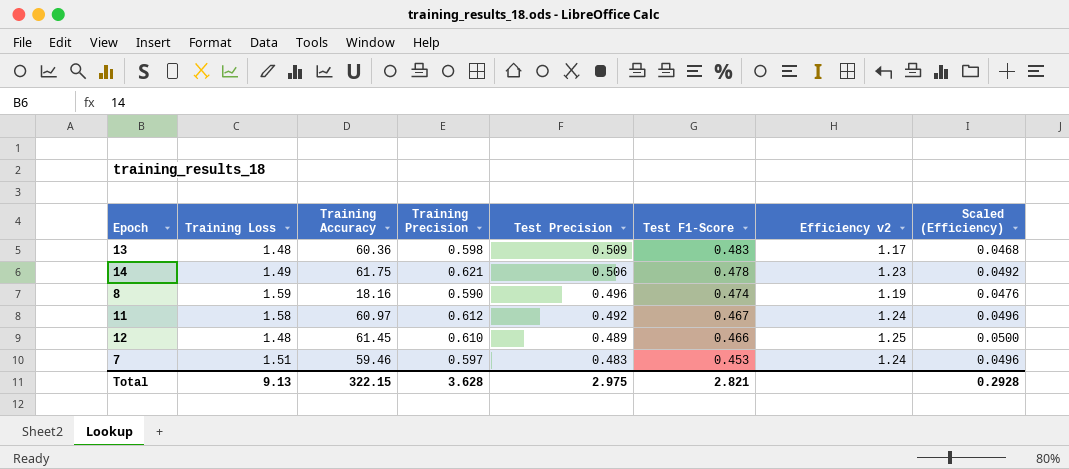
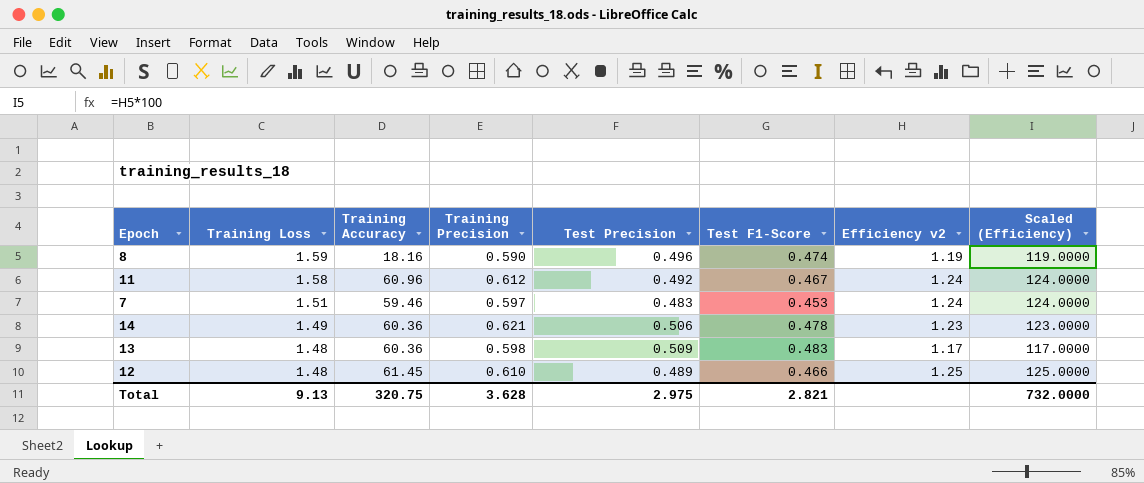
row order: Test Precision descending -> Training Loss descending
column Scaled (Efficiency) | formula: [Efficiency v2] * 0.04 -> [Efficiency v2] * 100
11 | Training Accuracy: 60.97 -> 60.96
14 | Training Accuracy: 61.75 -> 60.36
Total | Training Accuracy: 322.15 -> 320.75
Total | Scaled (Efficiency): 0.2928 -> 732.0000

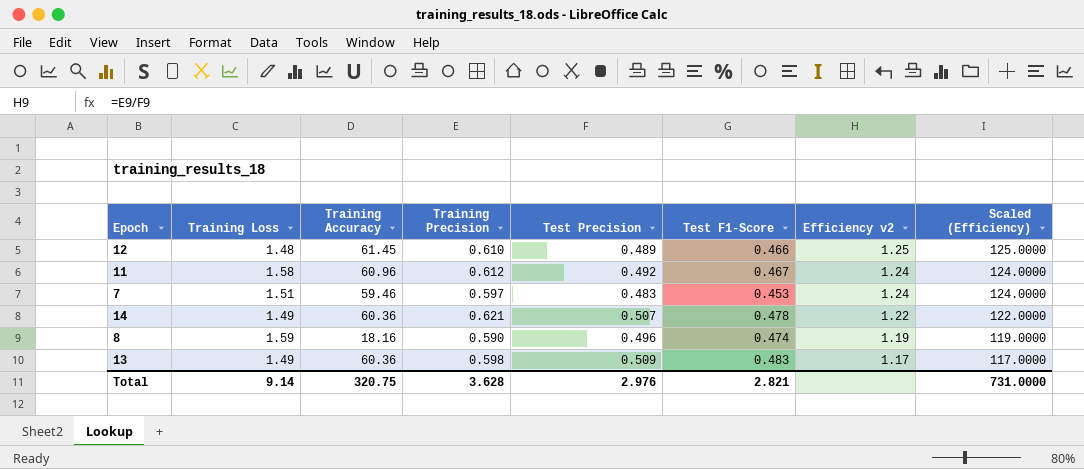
row order: Training Loss descending -> Efficiency v2 descending
14 | Test Precision: 0.506 -> 0.507
14 | Efficiency v2: 1.23 -> 1.22
14 | Scaled (Efficiency): 123.0000 -> 122.0000
13 | Training Loss: 1.48 -> 1.49
Total | Training Loss: 9.13 -> 9.14
Total | Test Precision: 2.975 -> 2.976
Total | Scaled (Efficiency): 732.0000 -> 731.0000

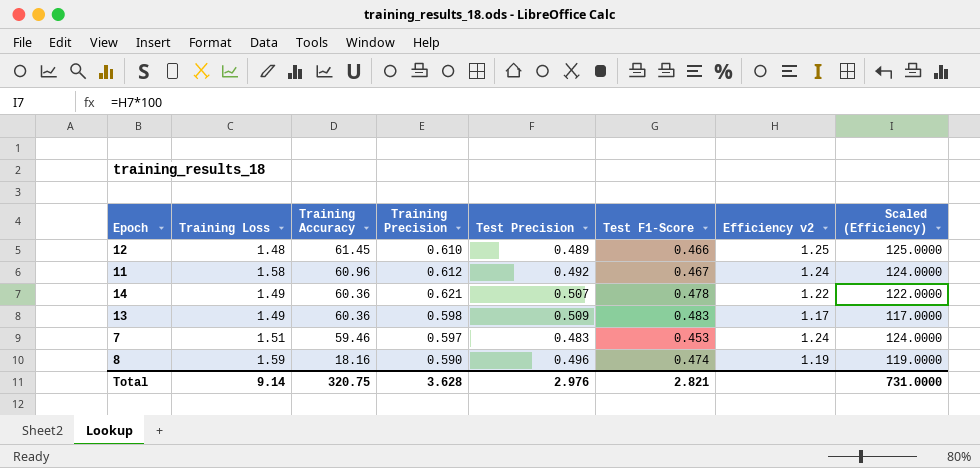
row order: Efficiency v2 descending -> Training Accuracy descending

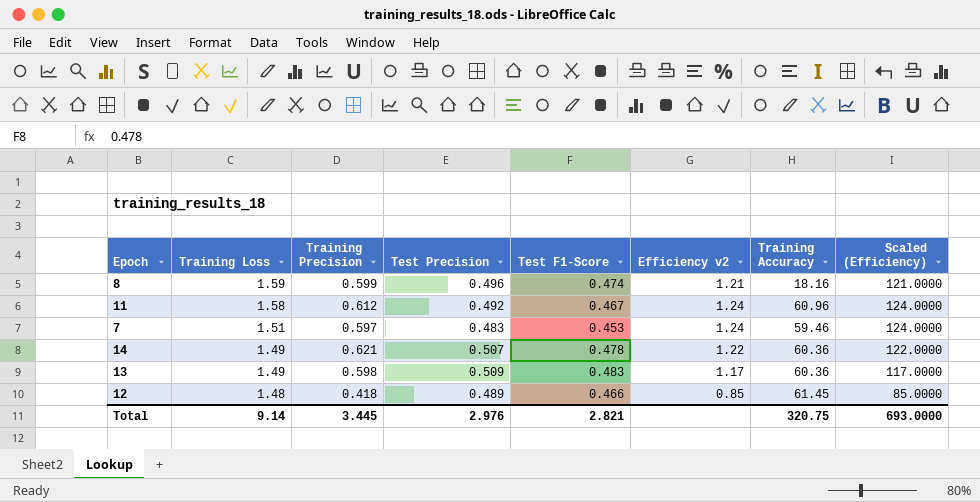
row order: Training Accuracy descending -> Training Loss descending
column Training Accuracy | position: 3 -> 7
8 | Training Precision: 0.590 -> 0.599
8 | Efficiency v2: 1.19 -> 1.21
8 | Scaled (Efficiency): 119.0000 -> 121.0000
12 | Training Precision: 0.610 -> 0.418
12 | Efficiency v2: 1.25 -> 0.85
12 | Scaled (Efficiency): 125.0000 -> 85.0000
Total | Training Precision: 3.628 -> 3.445
Total | Scaled (Efficiency): 731.0000 -> 693.0000

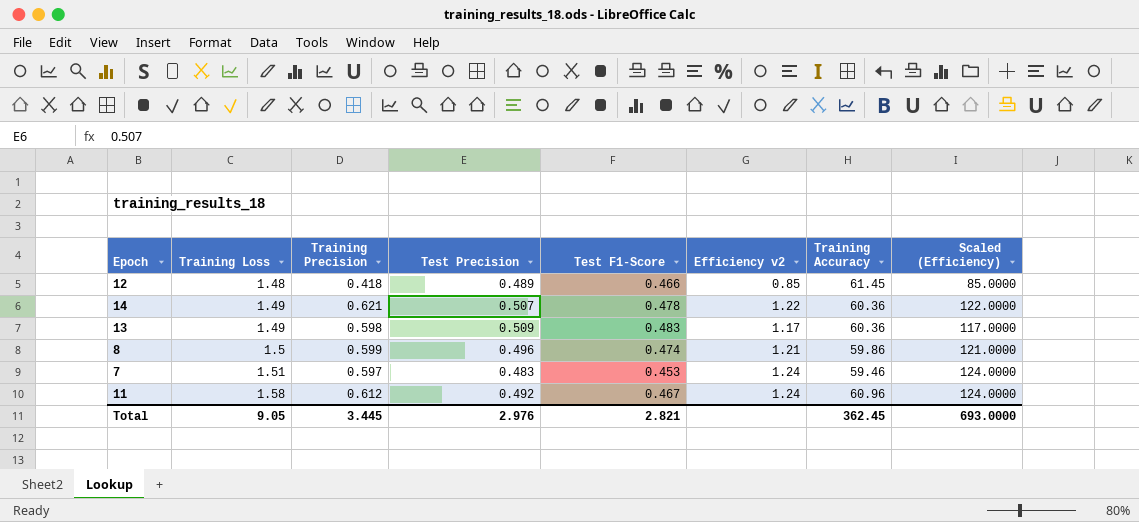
row order: Training Loss descending -> Training Loss ascending
8 | Training Loss: 1.59 -> 1.5
8 | Training Accuracy: 18.16 -> 59.86
Total | Training Loss: 9.14 -> 9.05
Total | Training Accuracy: 320.75 -> 362.45

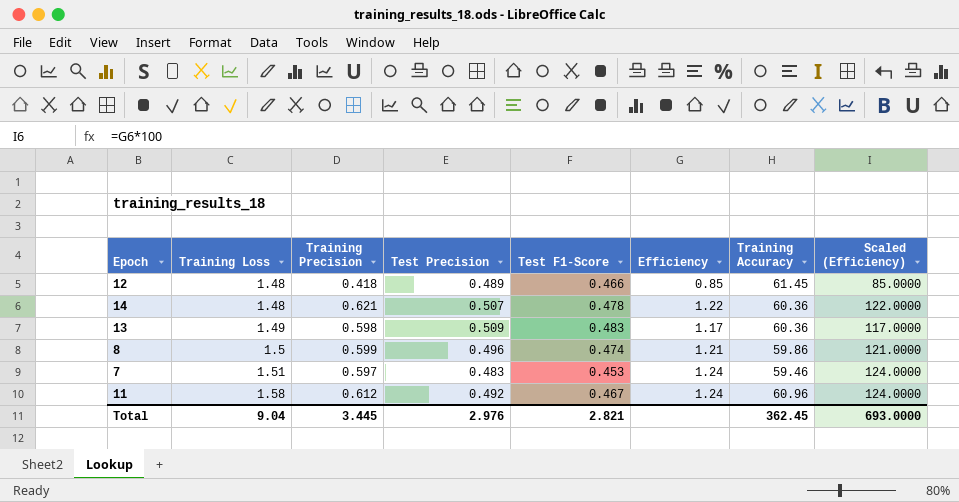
column name: Efficiency v2 -> Efficiency
14 | Training Loss: 1.49 -> 1.48
Total | Training Loss: 9.05 -> 9.04

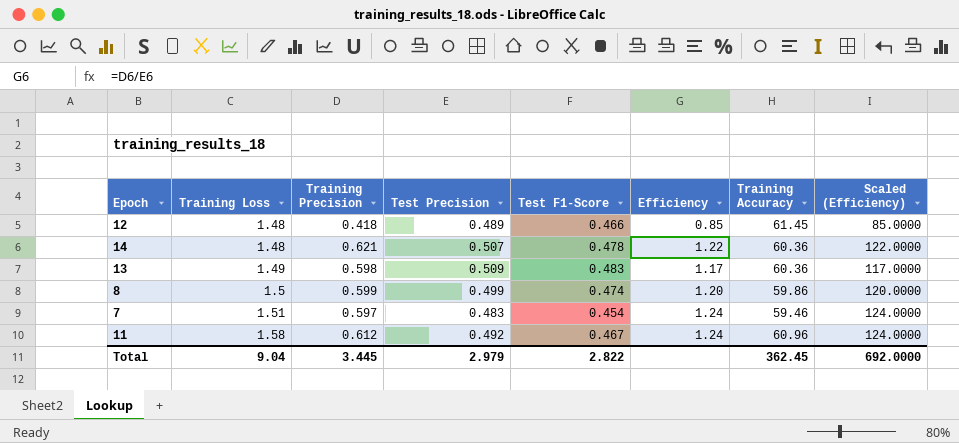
8 | Test Precision: 0.496 -> 0.499
8 | Efficiency: 1.21 -> 1.20
8 | Scaled (Efficiency): 121.0000 -> 120.0000
7 | Test F1-Score: 0.453 -> 0.454
Total | Test Precision: 2.976 -> 2.979
Total | Test F1-Score: 2.821 -> 2.822
Total | Scaled (Efficiency): 693.0000 -> 692.0000

